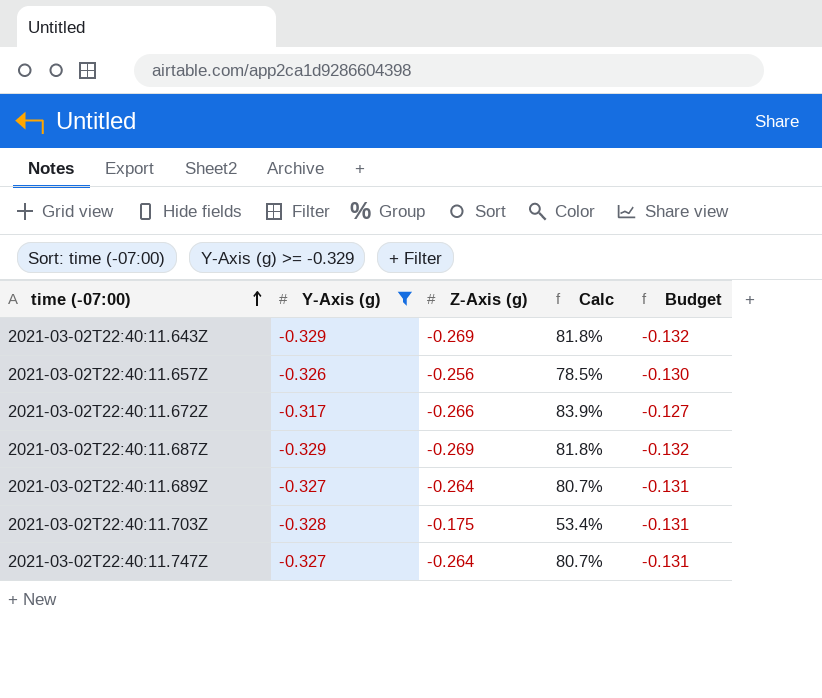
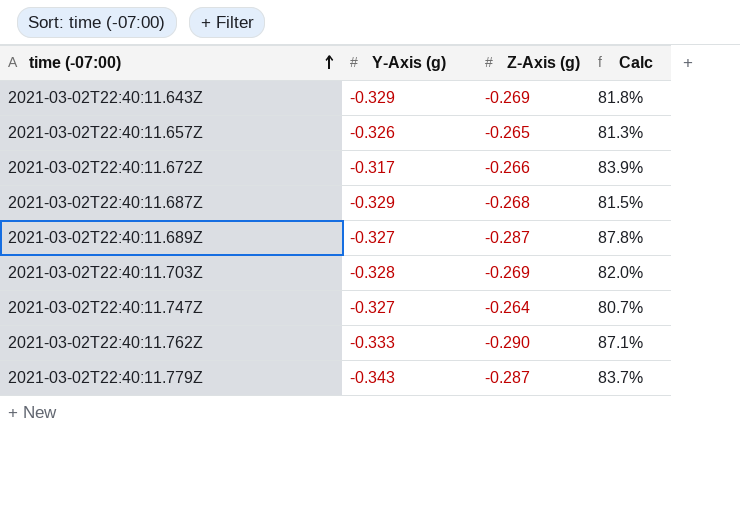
filter: Y-Axis (g) >= -0.329 -> none
column Budget | formula: [Y-Axis (g)] * 0.4 -> none
2021-03-02T22:40:11.657Z | Z-Axis (g): -0.256 -> -0.265
2021-03-02T22:40:11.657Z | Calc: 78.5% -> 81.3%
2021-03-02T22:40:11.687Z | Z-Axis (g): -0.269 -> -0.268
2021-03-02T22:40:11.687Z | Calc: 81.8% -> 81.5%
2021-03-02T22:40:11.689Z | Z-Axis (g): -0.264 -> -0.287
2021-03-02T22:40:11.689Z | Calc: 80.7% -> 87.8%
2021-03-02T22:40:11.703Z | Z-Axis (g): -0.175 -> -0.269
2021-03-02T22:40:11.703Z | Calc: 53.4% -> 82.0%

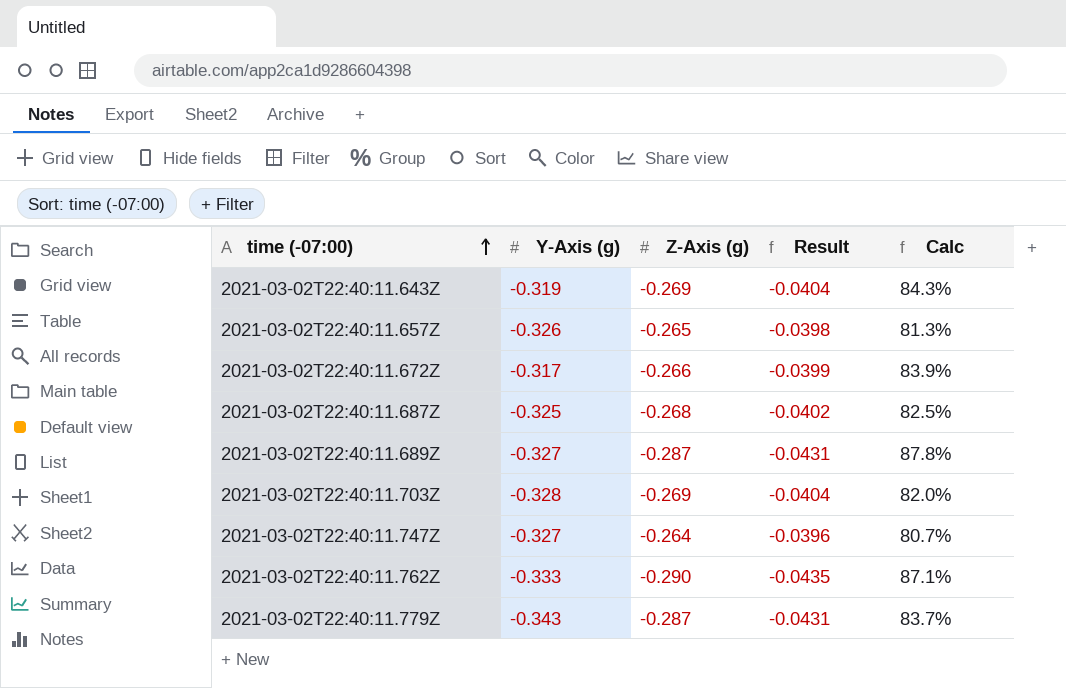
column Result | formula: none -> [Z-Axis (g)] * 0.15
2021-03-02T22:40:11.643Z | Y-Axis (g): -0.329 -> -0.319
2021-03-02T22:40:11.643Z | Calc: 81.8% -> 84.3%
2021-03-02T22:40:11.687Z | Y-Axis (g): -0.329 -> -0.325
2021-03-02T22:40:11.687Z | Calc: 81.5% -> 82.5%

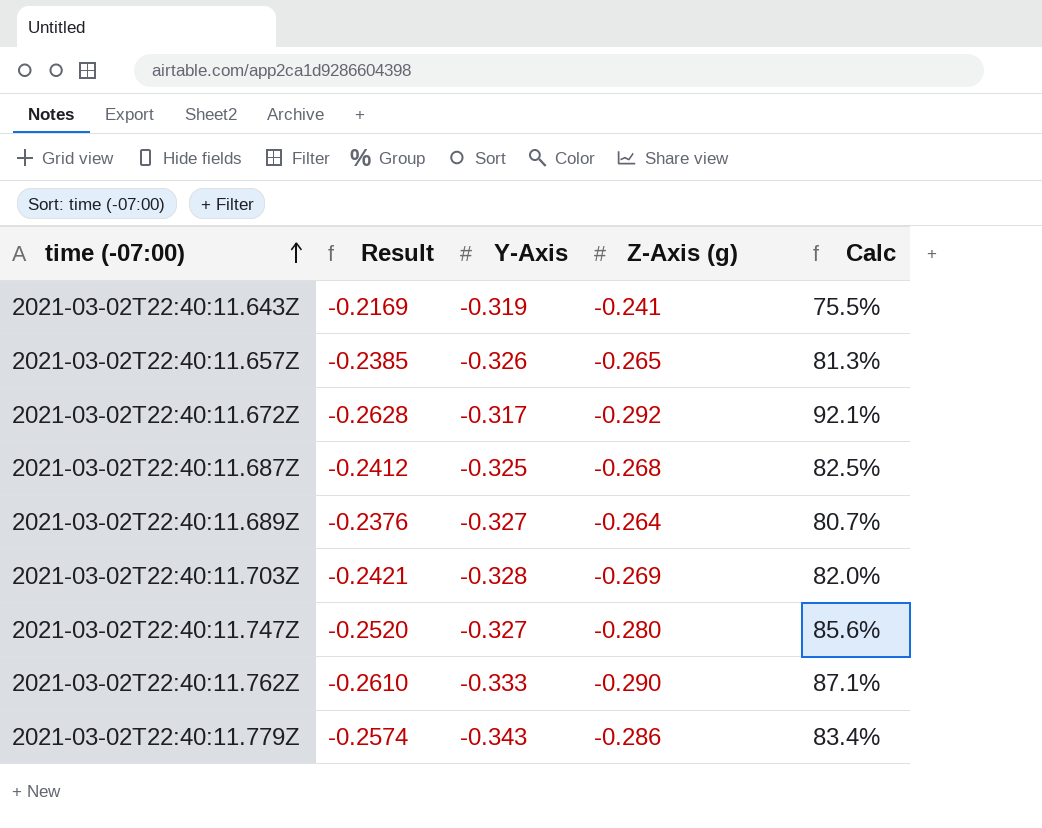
column Result | formula: [Z-Axis (g)] * 0.15 -> [Z-Axis (g)] * 0.9
column Result | position: 4 -> 2
column name: Y-Axis (g) -> Y-Axis
2021-03-02T22:40:11.643Z | Z-Axis (g): -0.269 -> -0.241
2021-03-02T22:40:11.643Z | Calc: 84.3% -> 75.5%
2021-03-02T22:40:11.672Z | Z-Axis (g): -0.266 -> -0.292
2021-03-02T22:40:11.672Z | Calc: 83.9% -> 92.1%
2021-03-02T22:40:11.689Z | Z-Axis (g): -0.287 -> -0.264
2021-03-02T22:40:11.689Z | Calc: 87.8% -> 80.7%
2021-03-02T22:40:11.747Z | Z-Axis (g): -0.264 -> -0.280
2021-03-02T22:40:11.747Z | Calc: 80.7% -> 85.6%
2021-03-02T22:40:11.779Z | Z-Axis (g): -0.287 -> -0.286
2021-03-02T22:40:11.779Z | Calc: 83.7% -> 83.4%

